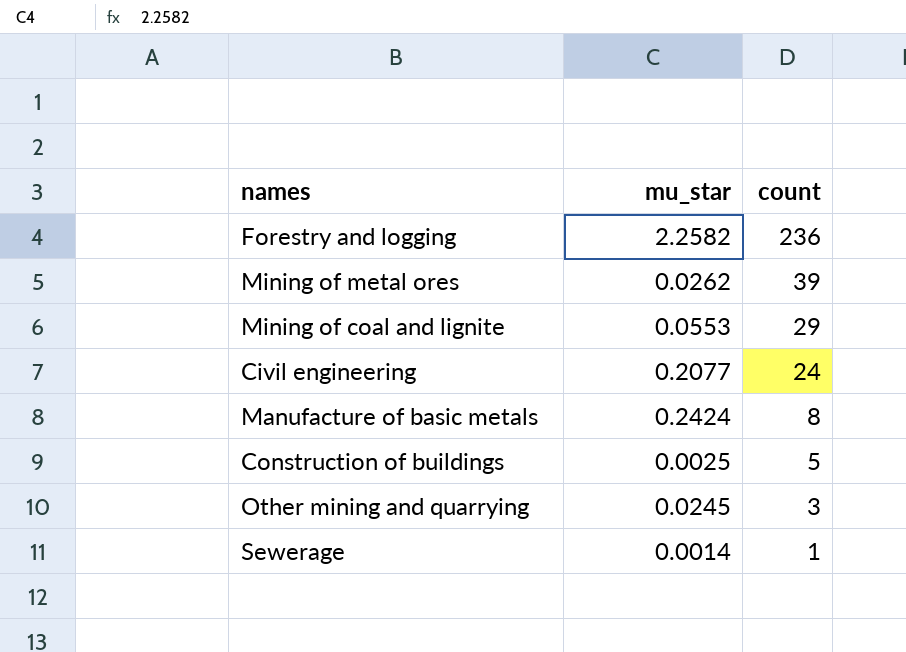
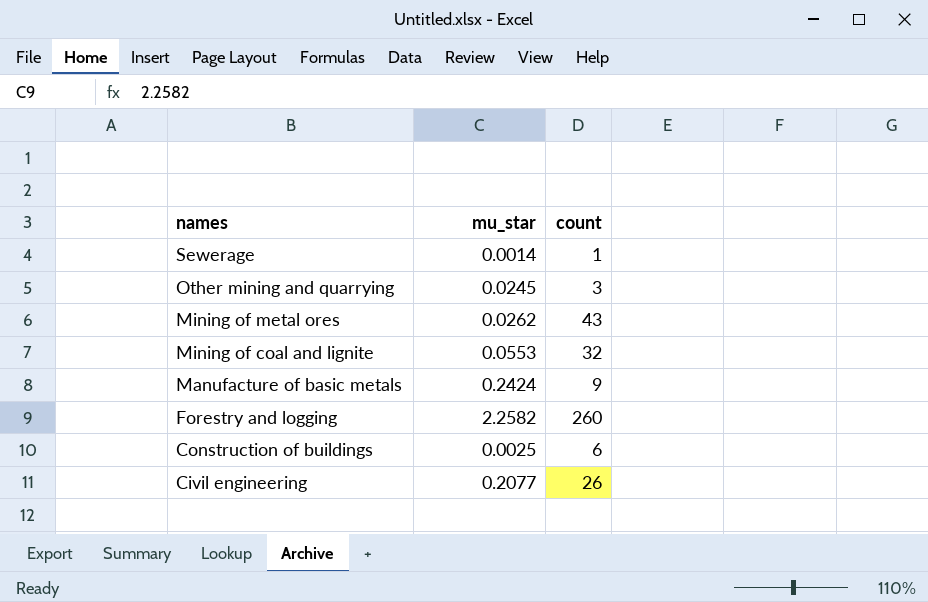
row order: count descending -> names descending
Mining of metal ores | count: 39 -> 43
Mining of coal and lignite | count: 29 -> 32
Manufacture of basic metals | count: 8 -> 9
Forestry and logging | count: 236 -> 260
Construction of buildings | count: 5 -> 6
Civil engineering | count: 24 -> 26

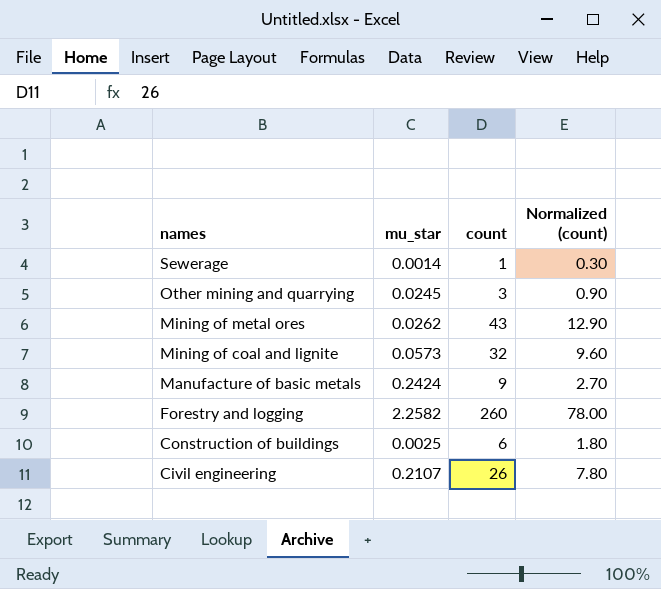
column Normalized (count) | formula: none -> [count] * 0.3
Mining of coal and lignite | mu_star: 0.0553 -> 0.0573
Civil engineering | mu_star: 0.2077 -> 0.2107

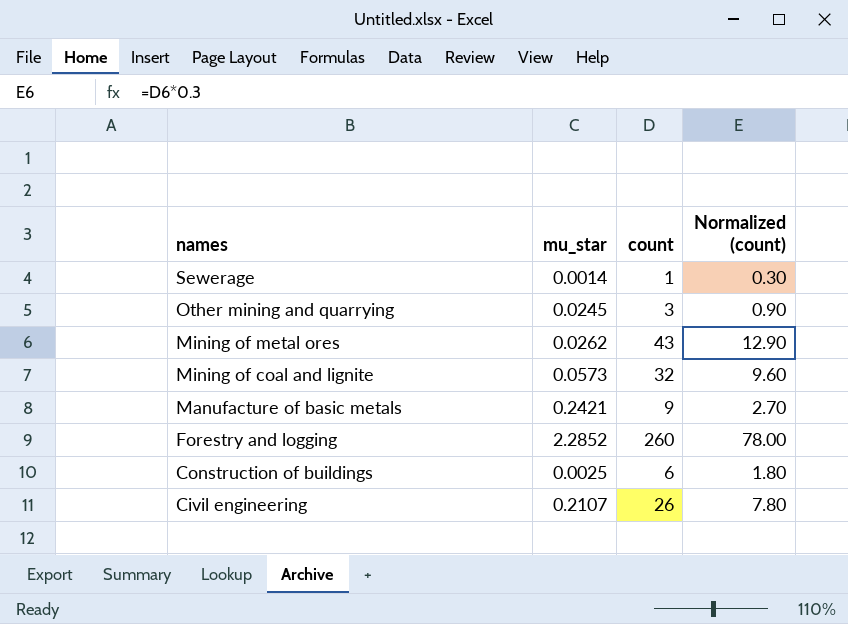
Manufacture of basic metals | mu_star: 0.2424 -> 0.2421
Forestry and logging | mu_star: 2.2582 -> 2.2852

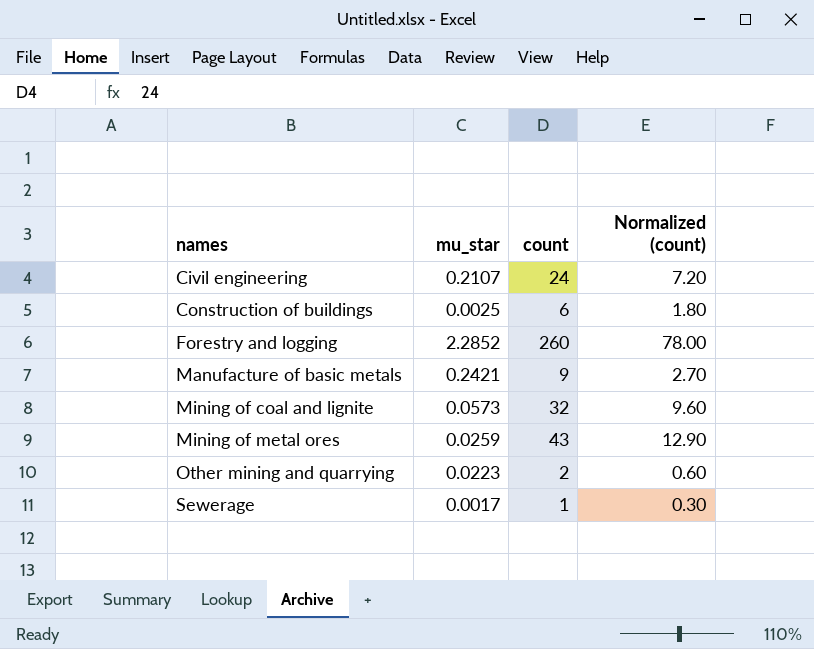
row order: names descending -> names ascending
Civil engineering | count: 26 -> 24
Civil engineering | Normalized (count): 7.80 -> 7.20
Mining of metal ores | mu_star: 0.0262 -> 0.0259
Other mining and quarrying | mu_star: 0.0245 -> 0.0223
Other mining and quarrying | count: 3 -> 2
Other mining and quarrying | Normalized (count): 0.90 -> 0.60
Sewerage | mu_star: 0.0014 -> 0.0017

